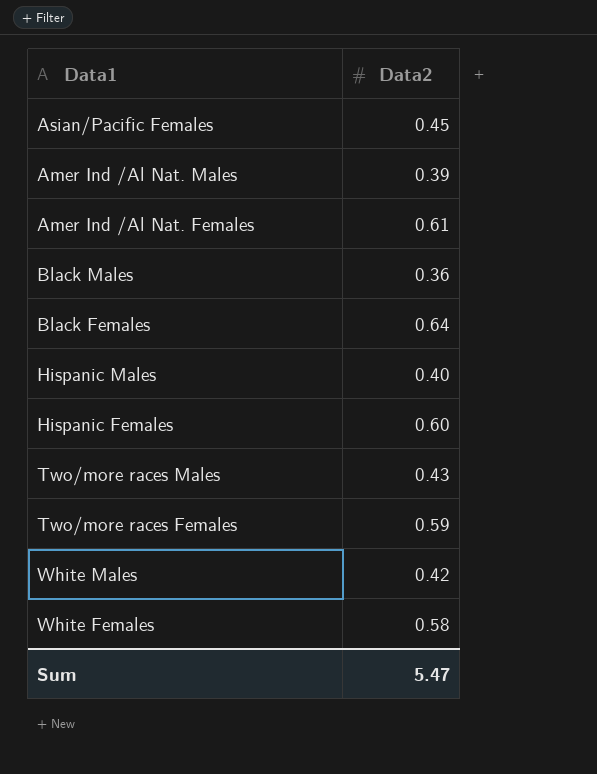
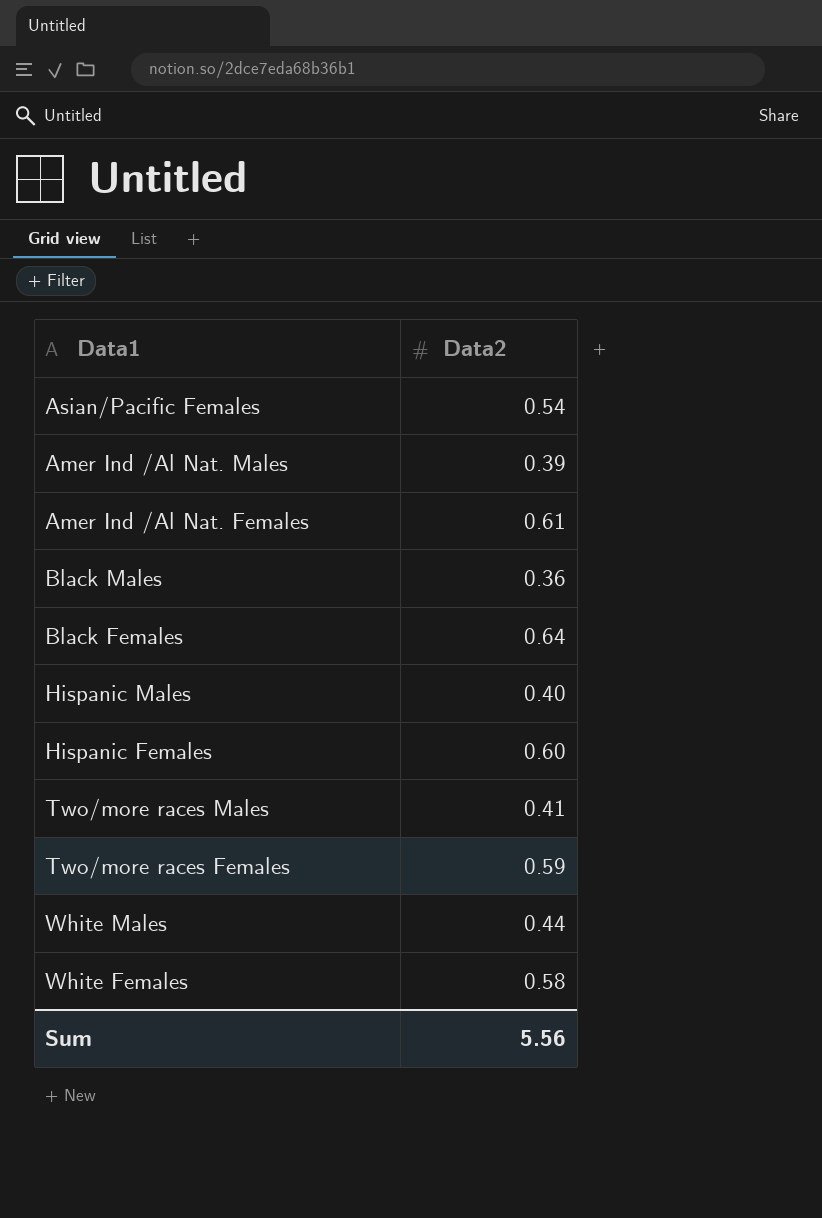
Asian/Pacific Females | Data2: 0.45 -> 0.54
Two/more races Males | Data2: 0.43 -> 0.41
White Males | Data2: 0.42 -> 0.44
Sum | Data2: 5.47 -> 5.56

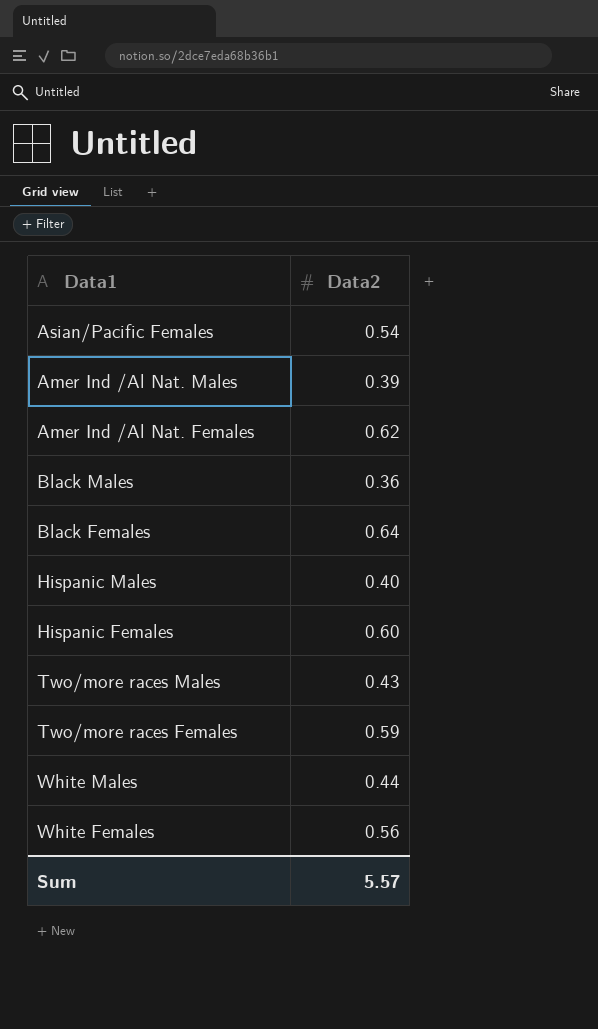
Amer Ind /Al Nat. Females | Data2: 0.61 -> 0.62
Two/more races Males | Data2: 0.41 -> 0.43
White Females | Data2: 0.58 -> 0.56
Sum | Data2: 5.56 -> 5.57

